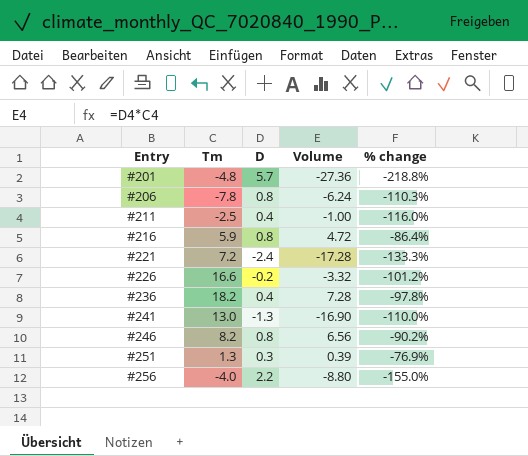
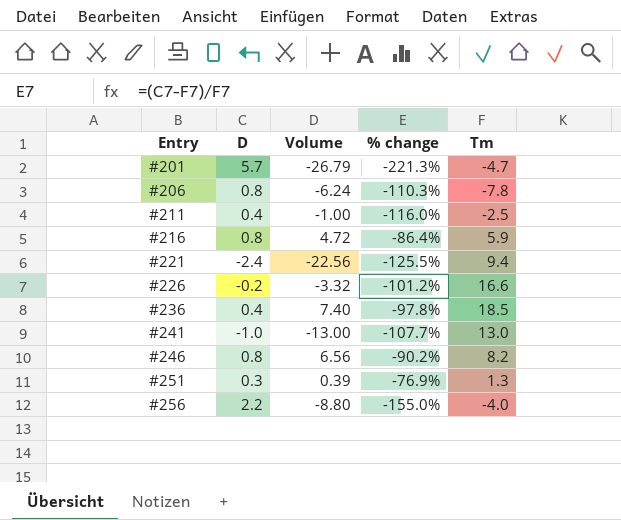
column Tm | position: 2 -> 5
#201 | Volume: -27.36 -> -26.79
#201 | % change: -218.8% -> -221.3%
#201 | Tm: -4.8 -> -4.7
#221 | Volume: -17.28 -> -22.56
#221 | % change: -133.3% -> -125.5%
#221 | Tm: 7.2 -> 9.4
#236 | Volume: 7.28 -> 7.40
#236 | Tm: 18.2 -> 18.5
#241 | D: -1.3 -> -1.0
#241 | Volume: -16.90 -> -13.00
#241 | % change: -110.0% -> -107.7%

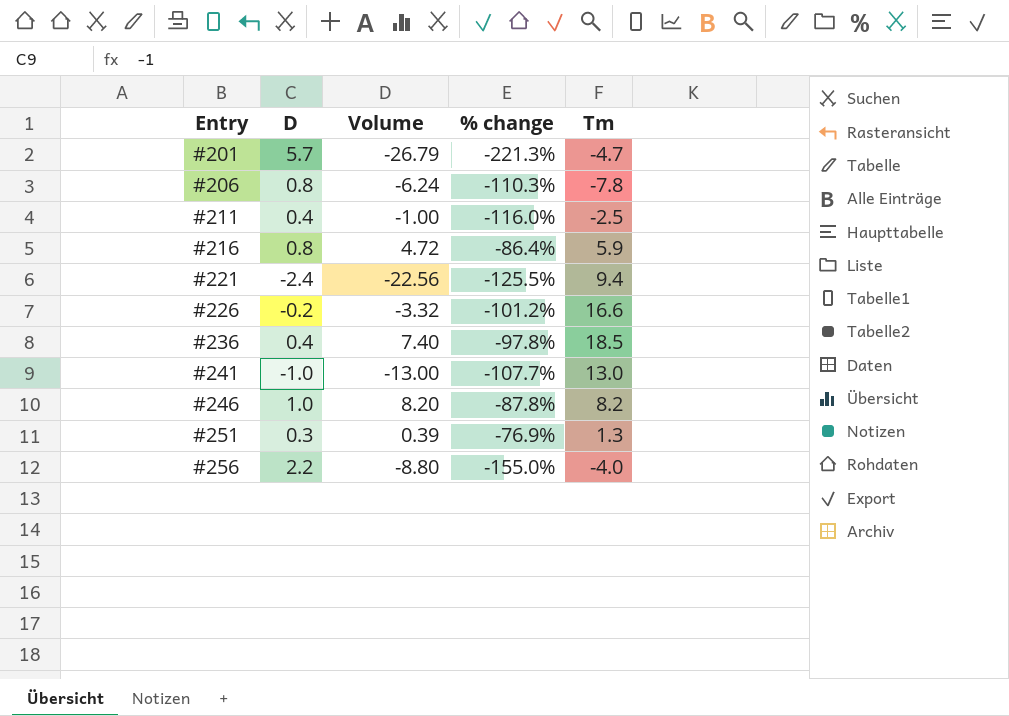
#246 | D: 0.8 -> 1.0
#246 | Volume: 6.56 -> 8.20
#246 | % change: -90.2% -> -87.8%

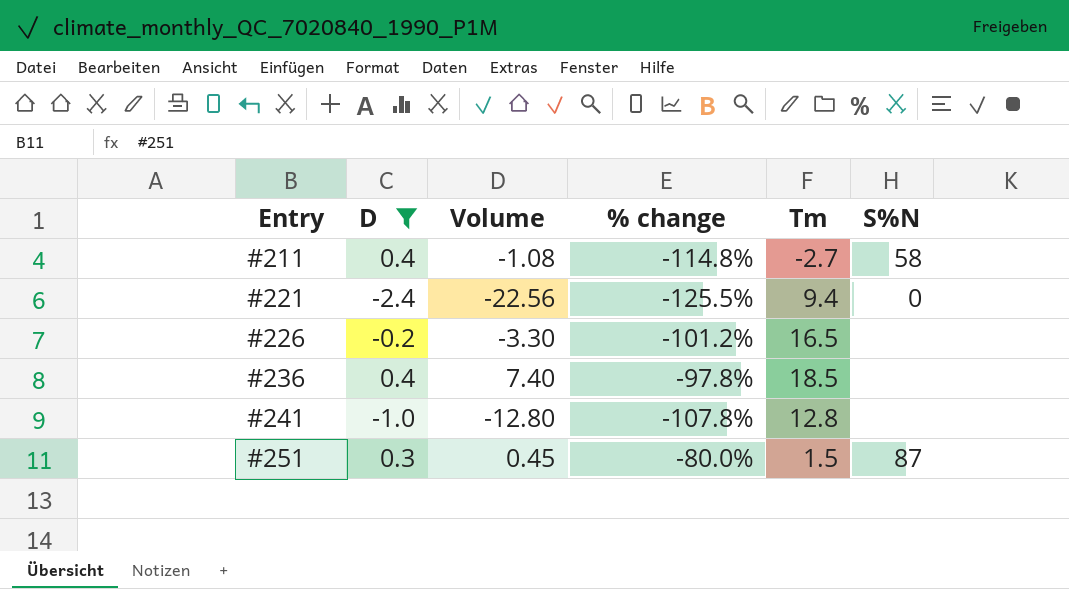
filter: none -> D <= 0.4
column S%N | position: none -> 6
#211 | Volume: -1.00 -> -1.08
#211 | % change: -116.0% -> -114.8%
#211 | Tm: -2.5 -> -2.7
#226 | Volume: -3.32 -> -3.30
#226 | Tm: 16.6 -> 16.5
#241 | Volume: -13.00 -> -12.80
#241 | % change: -107.7% -> -107.8%
#241 | Tm: 13.0 -> 12.8
#251 | Volume: 0.39 -> 0.45
#251 | % change: -76.9% -> -80.0%
#251 | Tm: 1.3 -> 1.5

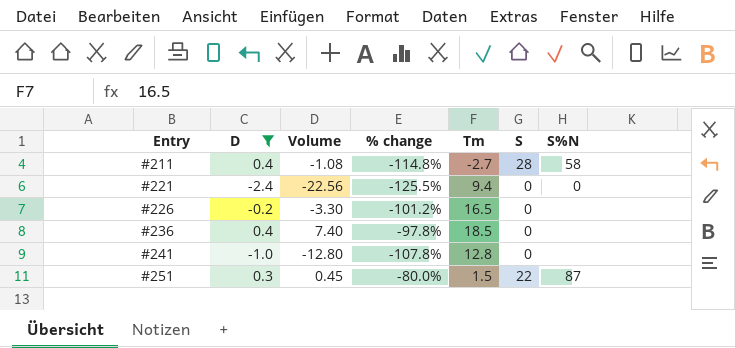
column S | position: none -> 6

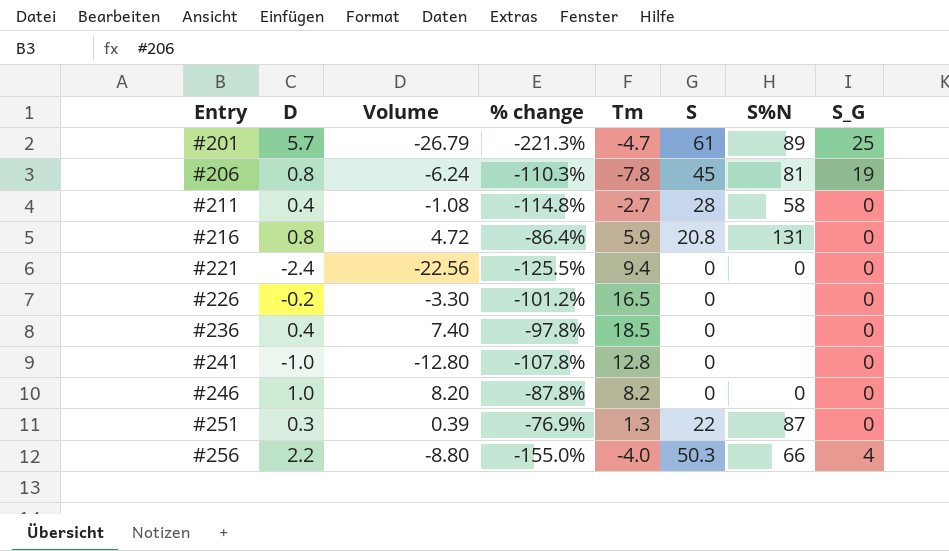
filter: D <= 0.4 -> none
column S_G | position: none -> 8
#251 | Volume: 0.45 -> 0.39
#251 | % change: -80.0% -> -76.9%
#251 | Tm: 1.5 -> 1.3

